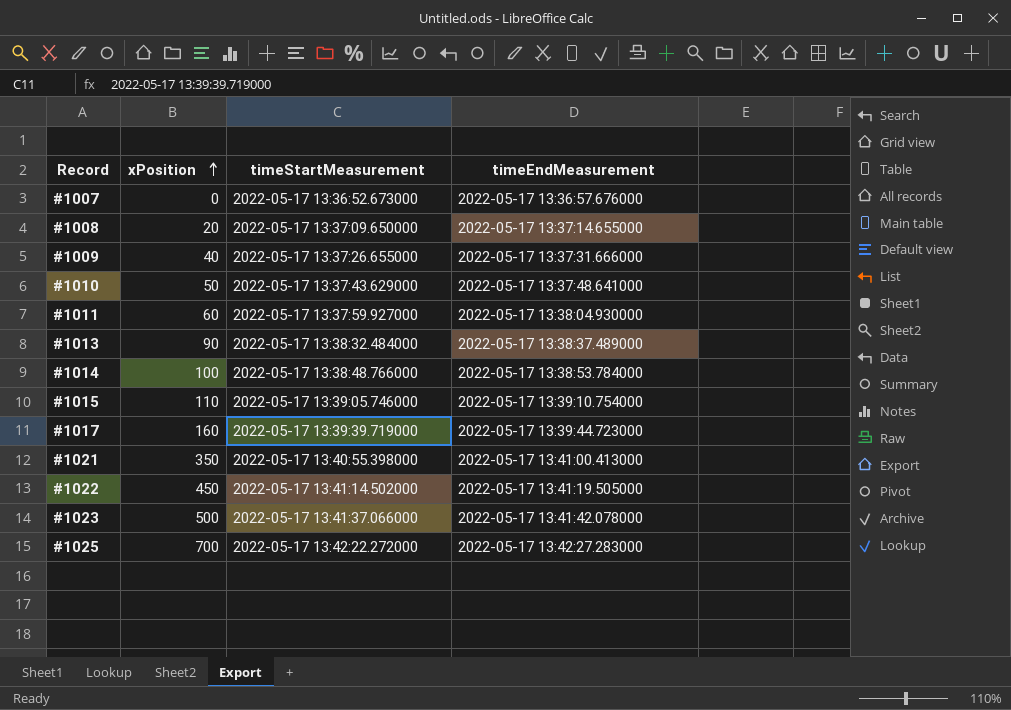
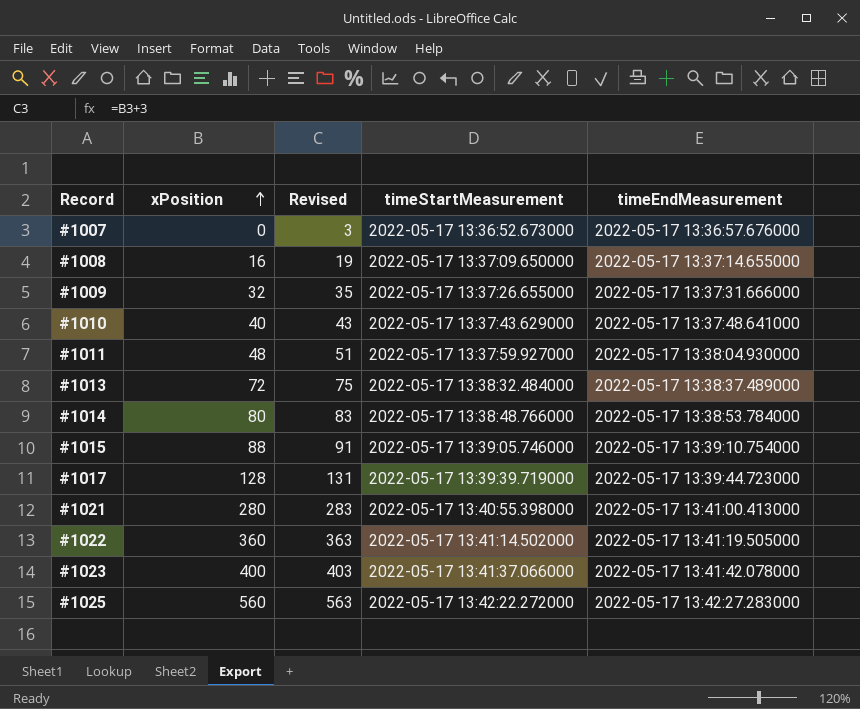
column Revised | formula: none -> [xPosition] + 3
#1008 | xPosition: 20 -> 16
#1009 | xPosition: 40 -> 32
#1010 | xPosition: 50 -> 40
#1011 | xPosition: 60 -> 48
#1013 | xPosition: 90 -> 72
#1014 | xPosition: 100 -> 80
#1015 | xPosition: 110 -> 88
#1017 | xPosition: 160 -> 128
#1021 | xPosition: 350 -> 280
#1022 | xPosition: 450 -> 360
#1023 | xPosition: 500 -> 400
#1025 | xPosition: 700 -> 560

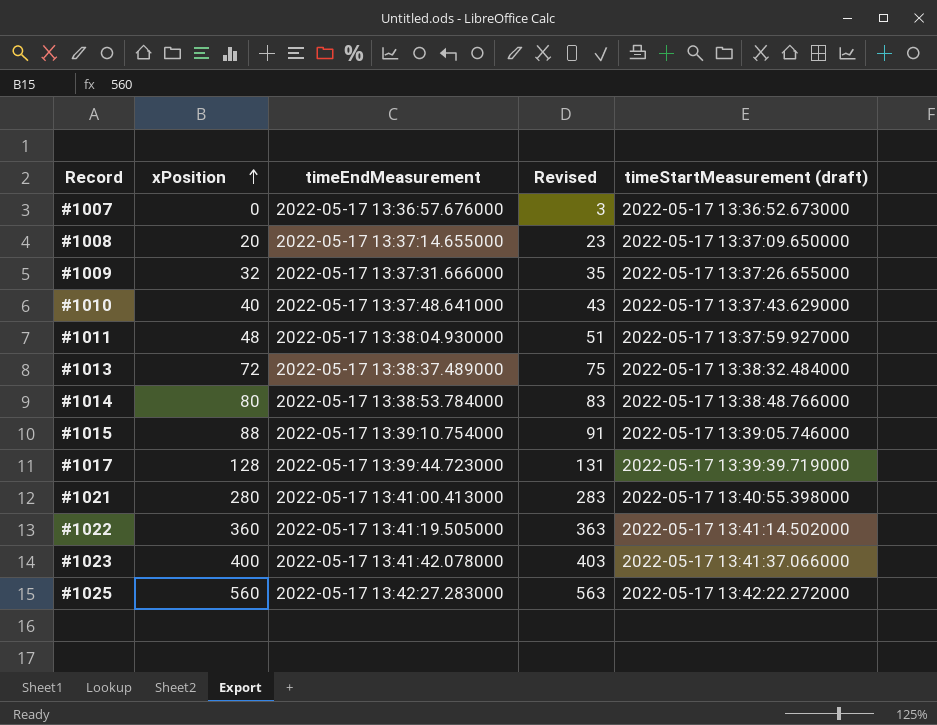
column timeEndMeasurement | position: 5 -> 3
column name: timeStartMeasurement -> timeStartMeasurement (draft)
#1008 | xPosition: 16 -> 20
#1008 | Revised: 19 -> 23

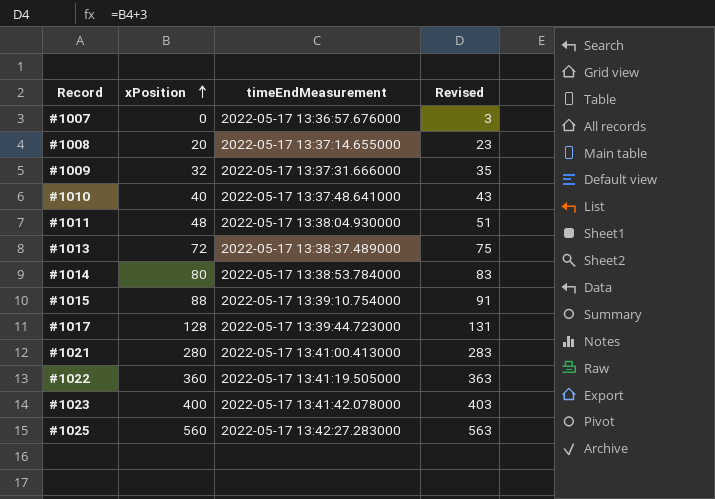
column timeStartMeasurement (draft) | position: 5 -> none

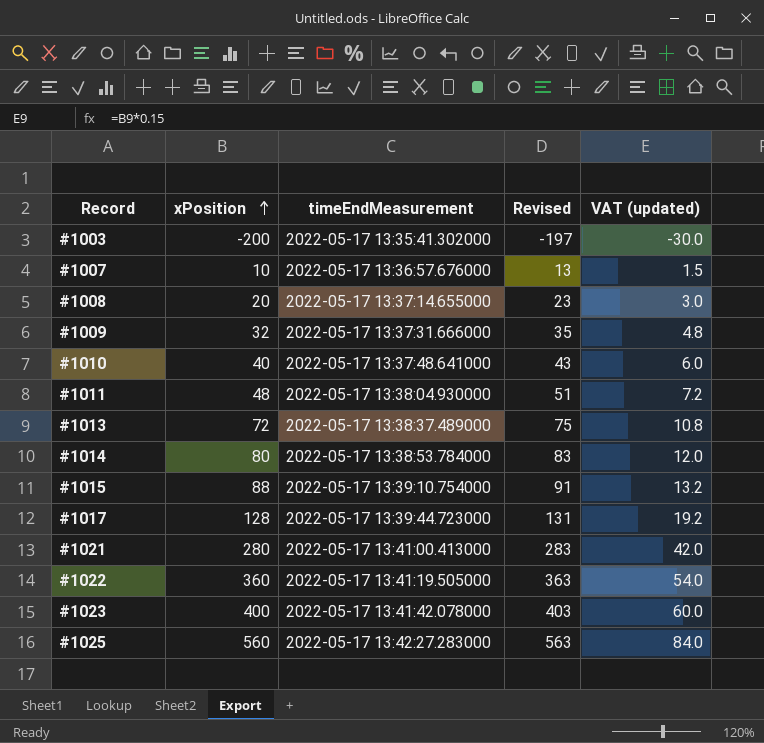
column VAT (updated) | formula: none -> [xPosition] * 0.15
row #1003: none -> -200 | 2022-05-17 13:35:41.302000 | -197 | -30.0
#1007 | xPosition: 0 -> 10
#1007 | Revised: 3 -> 13

